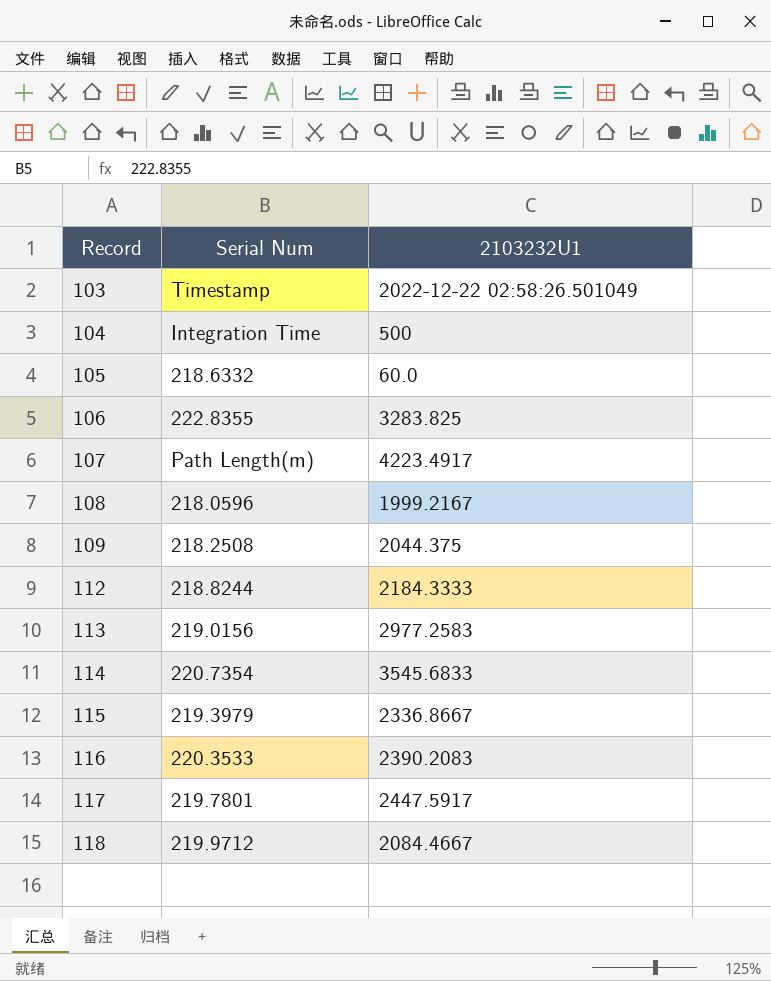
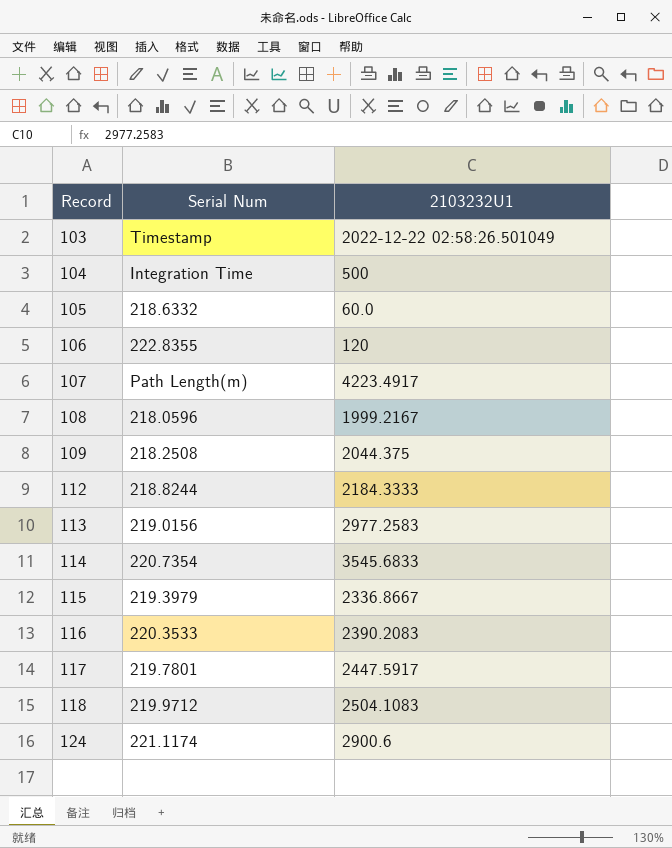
106 | 2103232U1: 3283.825 -> 120
118 | 2103232U1: 2084.4667 -> 2504.1083
row 124: none -> 221.1174 | 2900.6

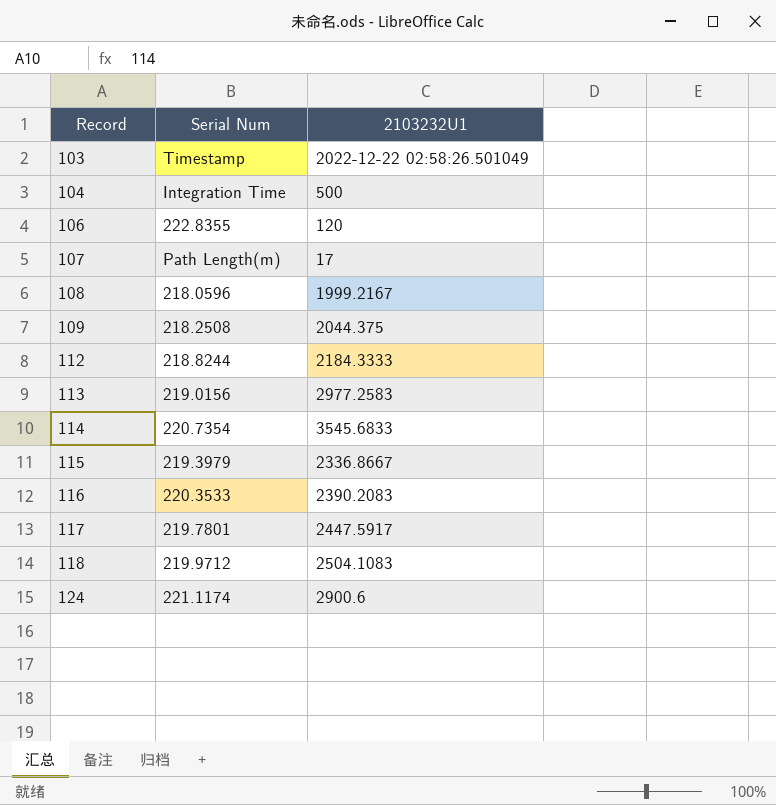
row 105: 218.6332 | 60.0 -> none
107 | 2103232U1: 4223.4917 -> 17

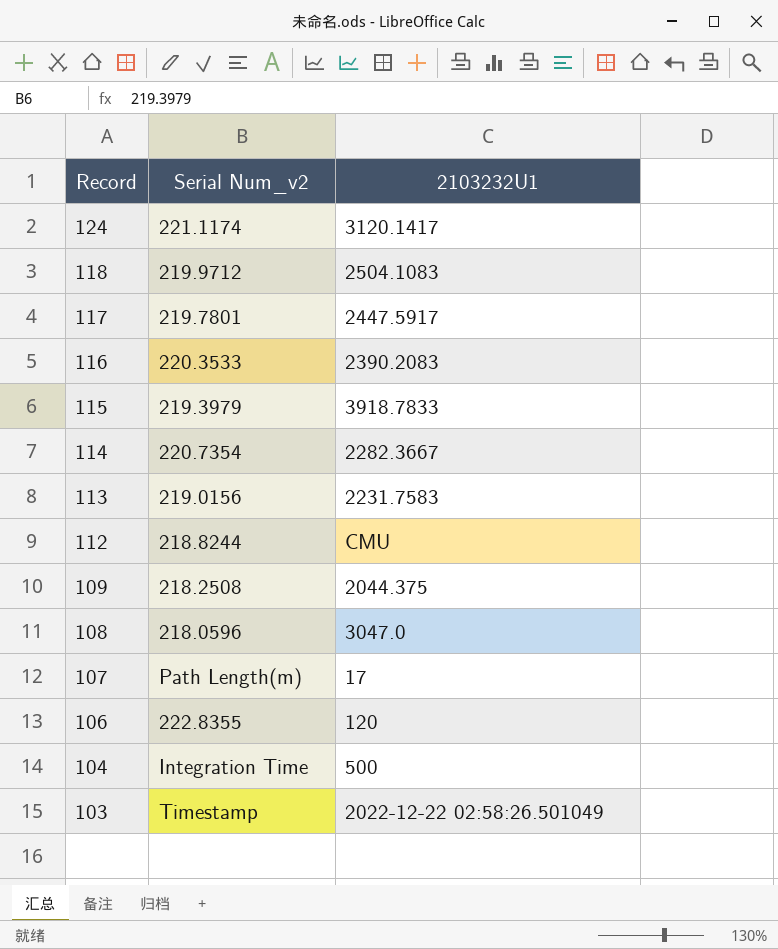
row order: Record ascending -> Record descending
column name: Serial Num -> Serial Num_v2
124 | 2103232U1: 2900.6 -> 3120.1417
115 | 2103232U1: 2336.8667 -> 3918.7833
114 | 2103232U1: 3545.6833 -> 2282.3667
113 | 2103232U1: 2977.2583 -> 2231.7583
112 | 2103232U1: 2184.3333 -> CMU
108 | 2103232U1: 1999.2167 -> 3047.0

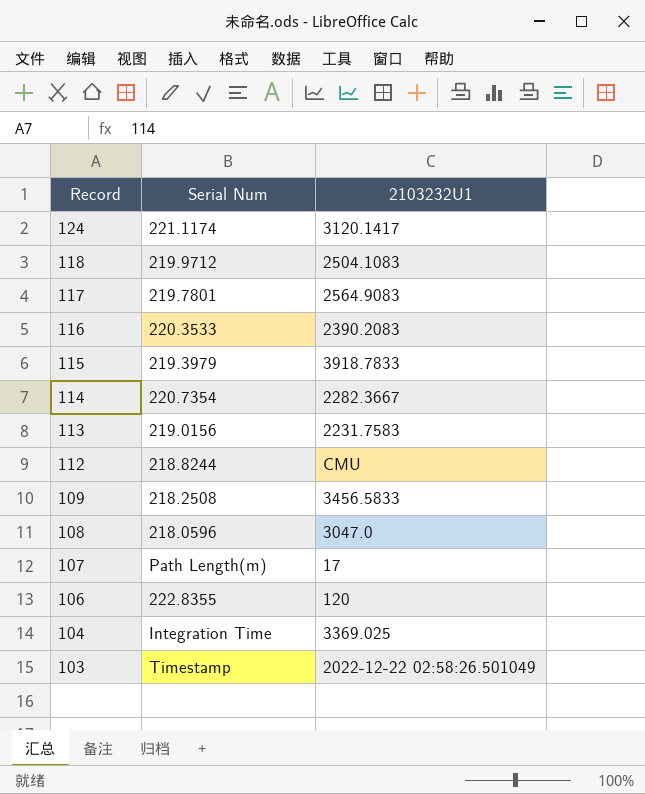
column name: Serial Num_v2 -> Serial Num
117 | 2103232U1: 2447.5917 -> 2564.9083
109 | 2103232U1: 2044.375 -> 3456.5833
104 | 2103232U1: 500 -> 3369.025

